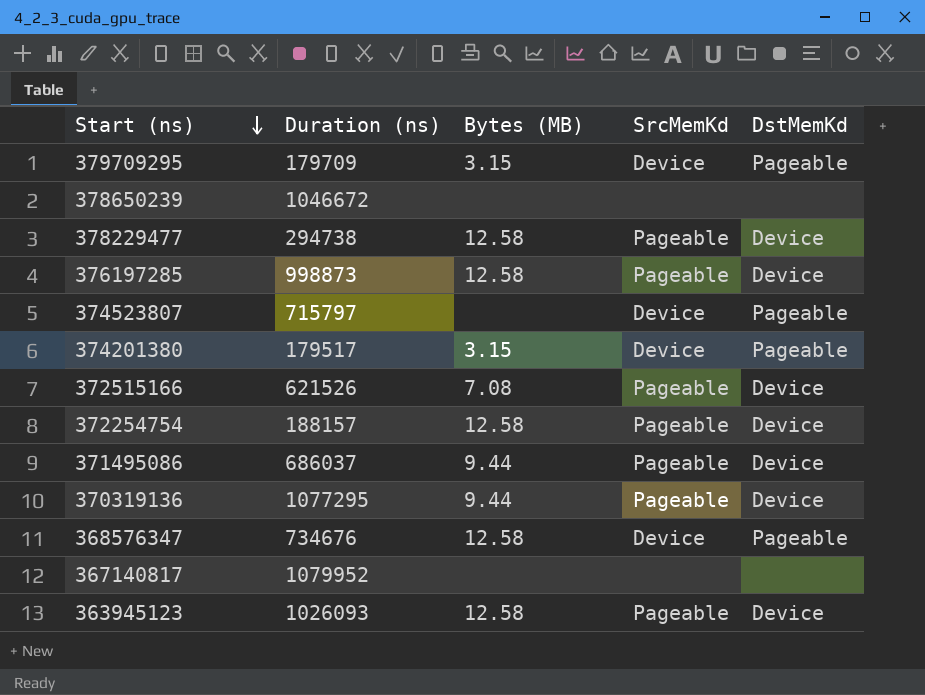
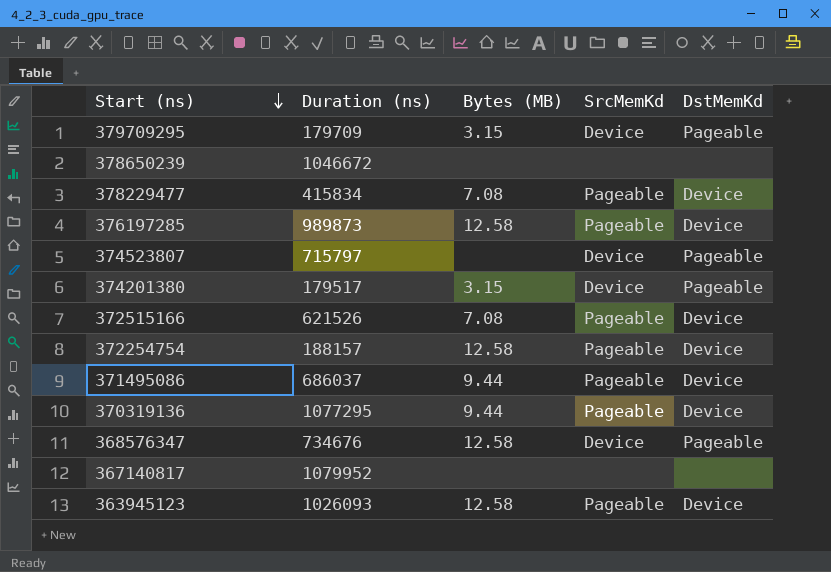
378229477 | Duration (ns): 294738 -> 415834
378229477 | Bytes (MB): 12.58 -> 7.08
376197285 | Duration (ns): 998873 -> 989873

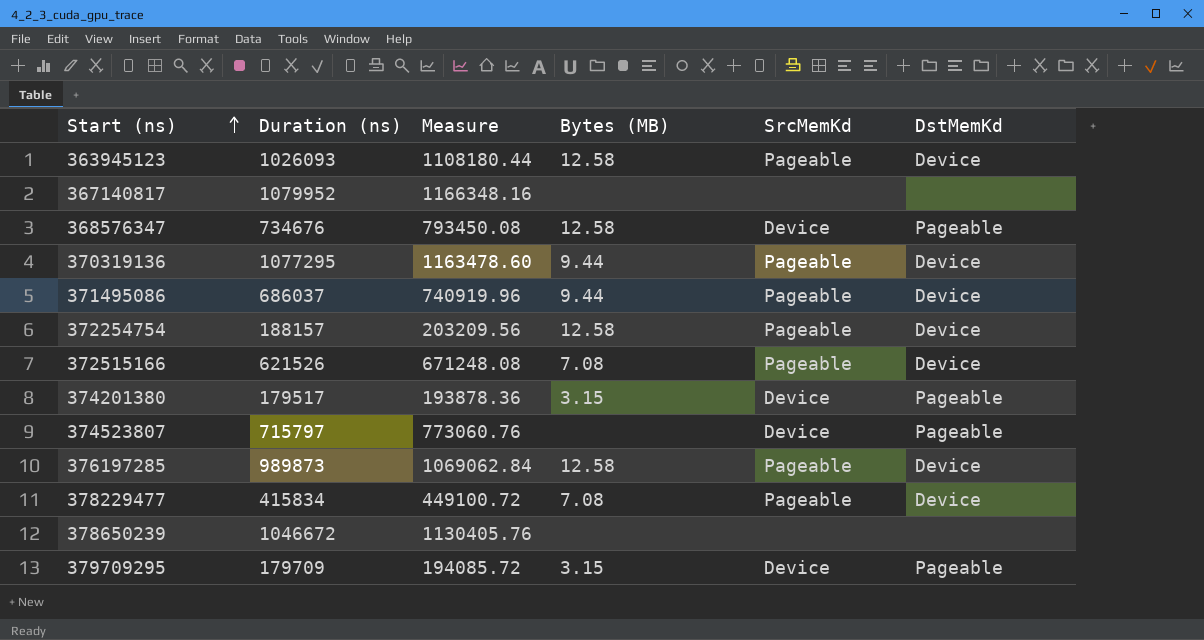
row order: Start (ns) descending -> Start (ns) ascending
column Measure | formula: none -> [Duration (ns)] * 1.08

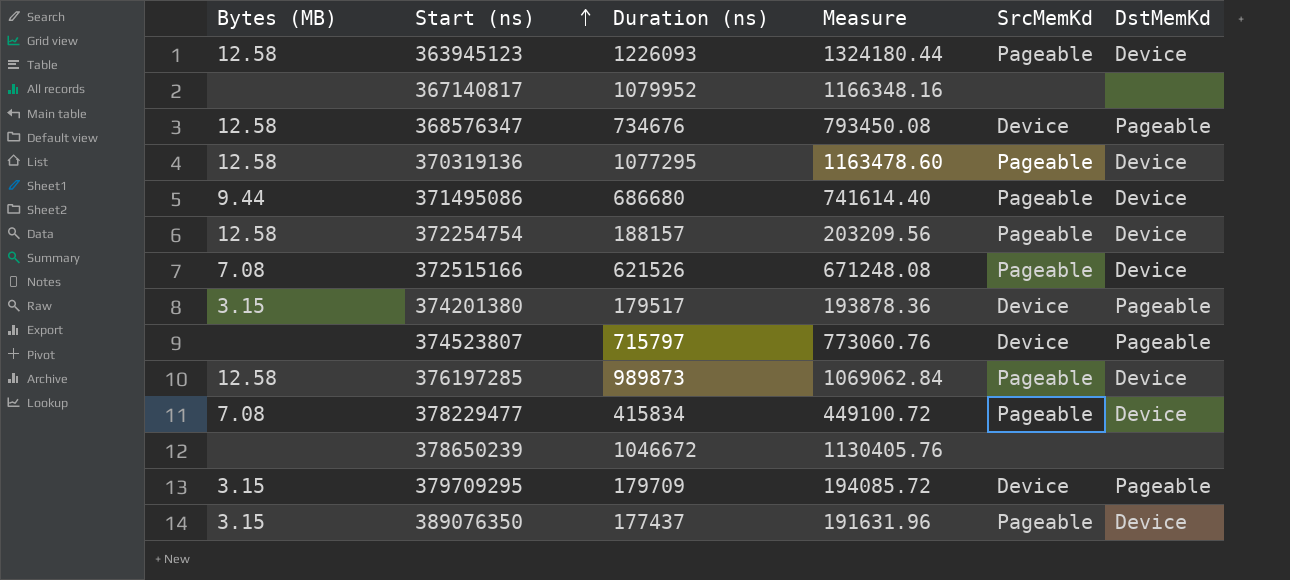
column Bytes (MB) | position: 4 -> 1
363945123 | Duration (ns): 1026093 -> 1226093
363945123 | Measure: 1108180.44 -> 1324180.44
370319136 | Bytes (MB): 9.44 -> 12.58
371495086 | Duration (ns): 686037 -> 686680
371495086 | Measure: 740919.96 -> 741614.40
row 389076350: none -> 3.15 | 177437 | 191631.96 | Pageable | Device

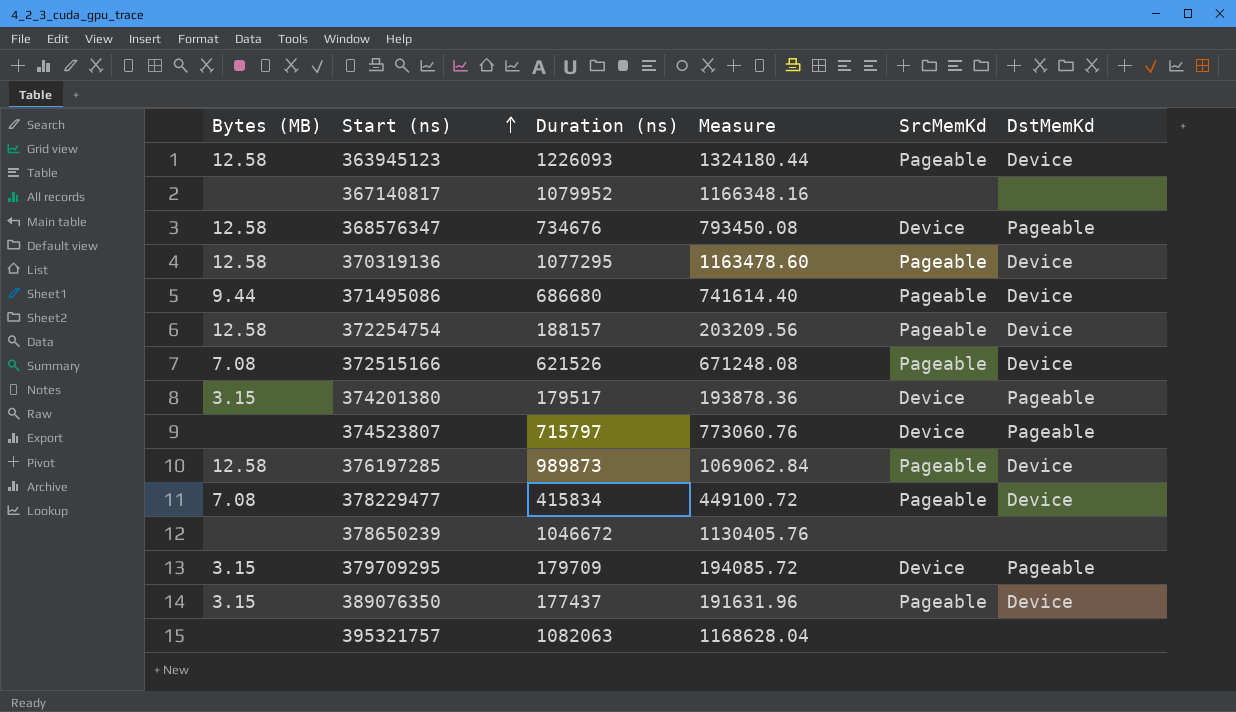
row 395321757: none -> none | 1082063 | 1168628.04 | none | none

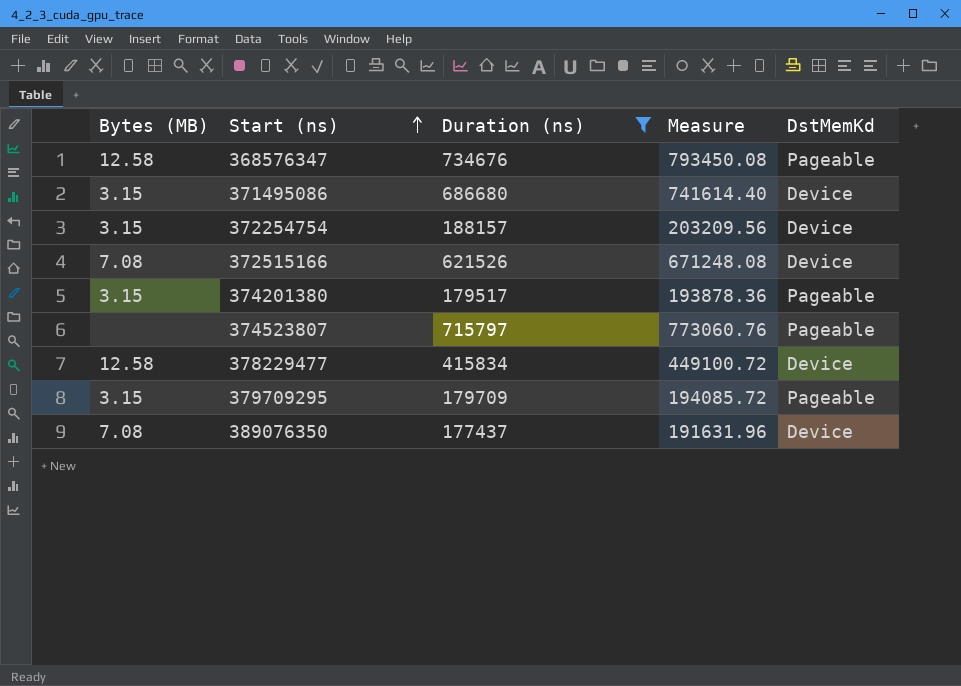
filter: none -> Duration (ns) <= 734676
column SrcMemKd | position: 5 -> none
371495086 | Bytes (MB): 9.44 -> 3.15
372254754 | Bytes (MB): 12.58 -> 3.15
378229477 | Bytes (MB): 7.08 -> 12.58
389076350 | Bytes (MB): 3.15 -> 7.08

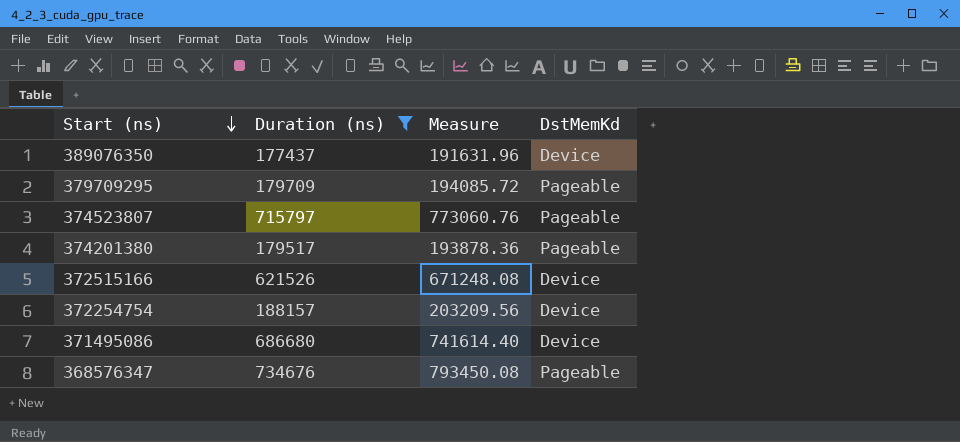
row order: Start (ns) ascending -> Start (ns) descending
column Bytes (MB) | position: 1 -> none
row 378229477: 12.58 | 415834 | 449100.72 | Device -> none

